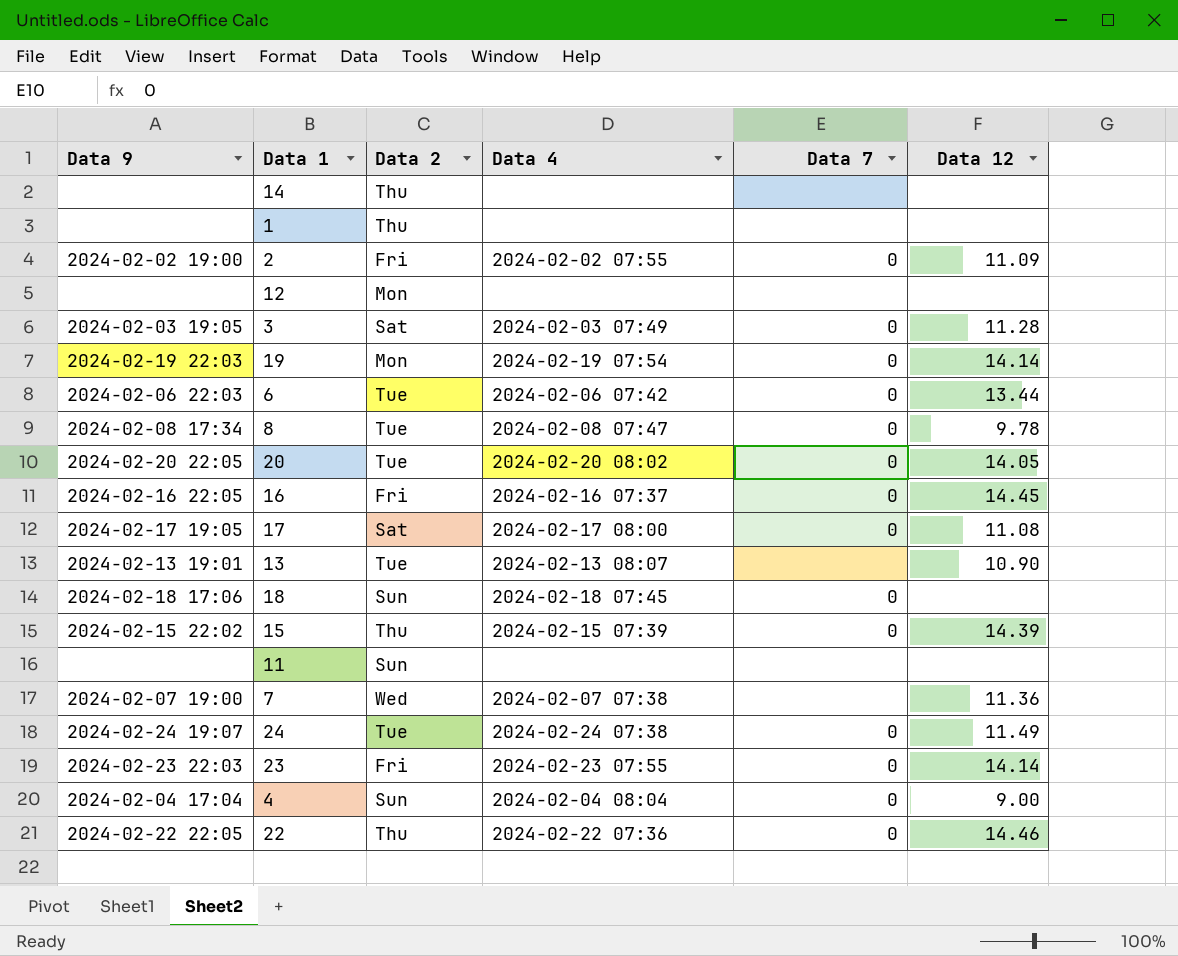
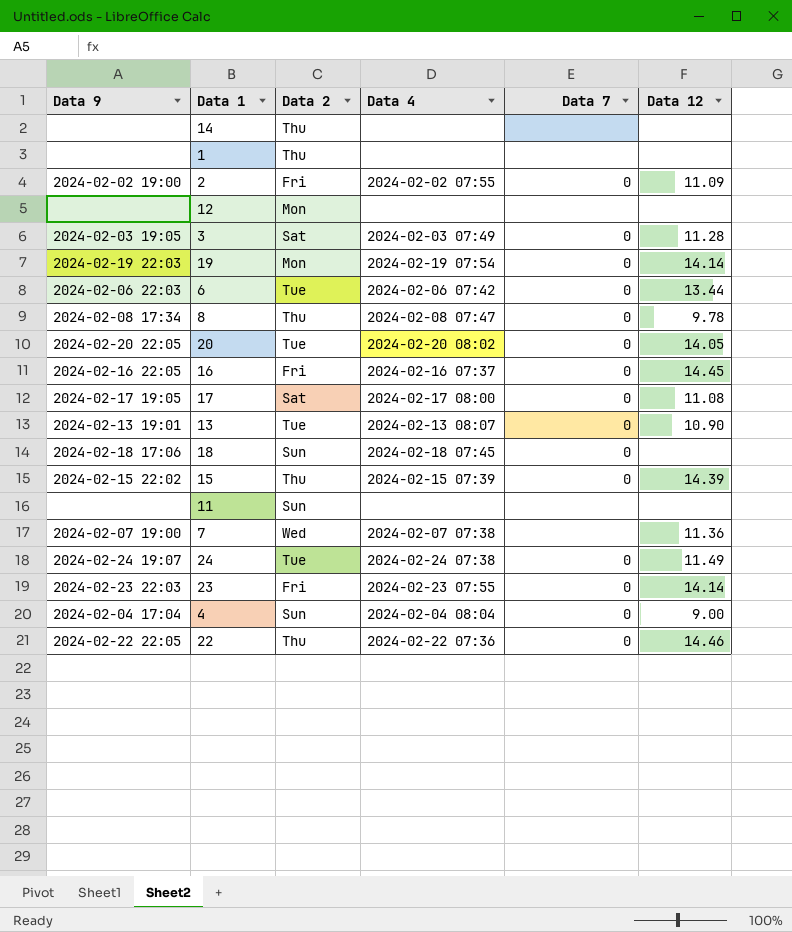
8 | Data 2: Tue -> Thu
13 | Data 7: none -> 0

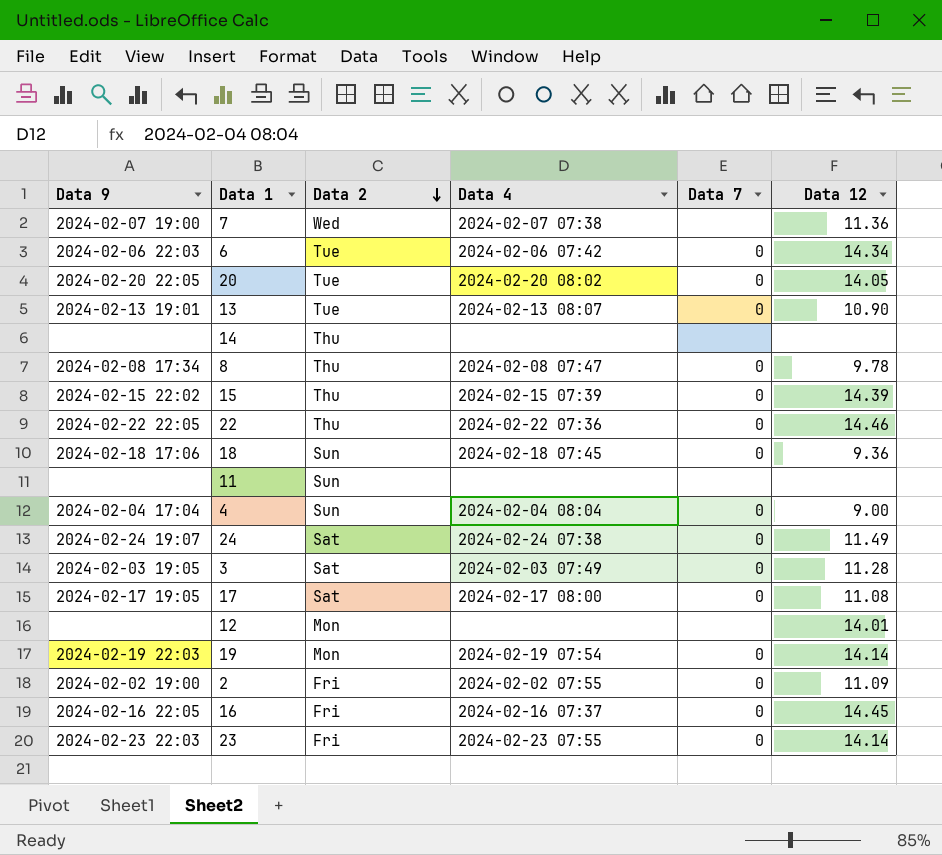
row order: none -> Data 2 descending
row 1: none | Thu | none | none | none -> none
6 | Data 12: 13.44 -> 14.34
18 | Data 12: none -> 9.36
24 | Data 2: Tue -> Sat
12 | Data 12: none -> 14.01

